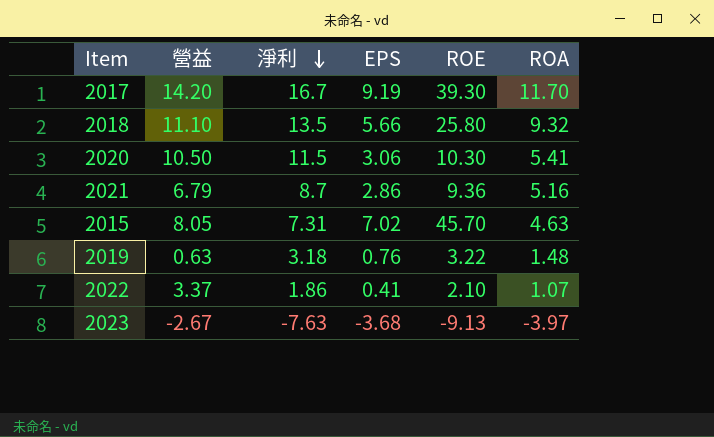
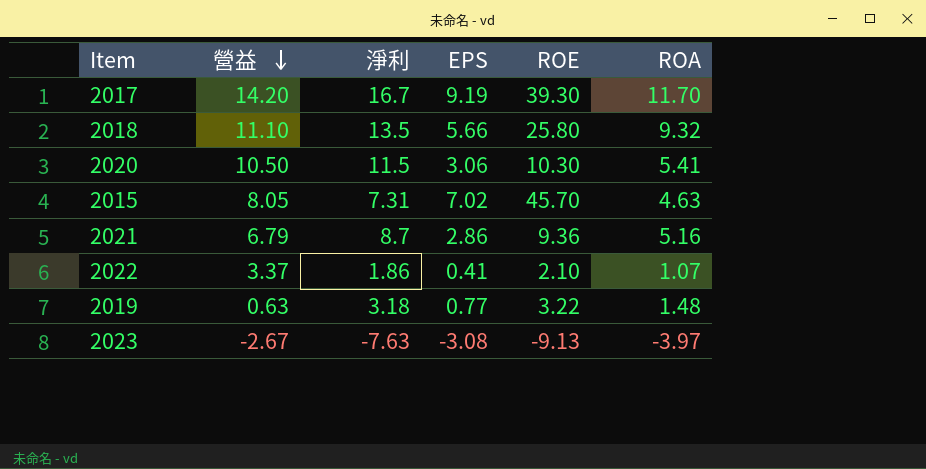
row order: 淨利 descending -> 營益 descending
2019 | EPS: 0.76 -> 0.77
2023 | EPS: -3.68 -> -3.08

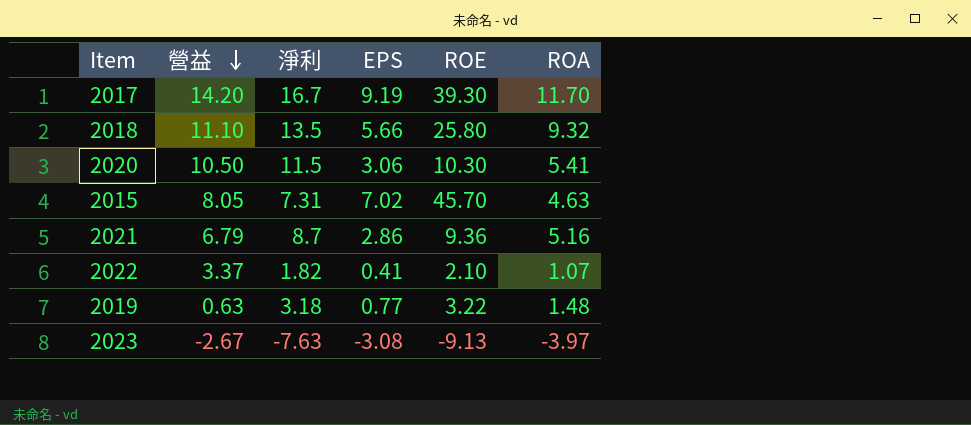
2022 | 淨利: 1.86 -> 1.82

